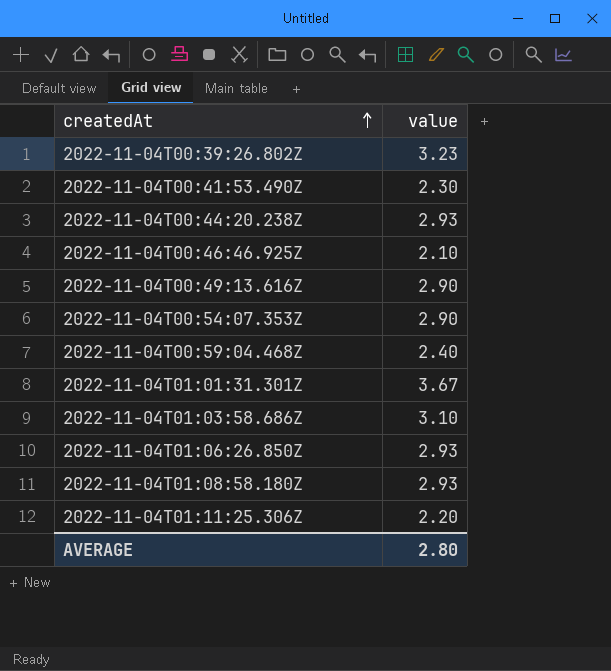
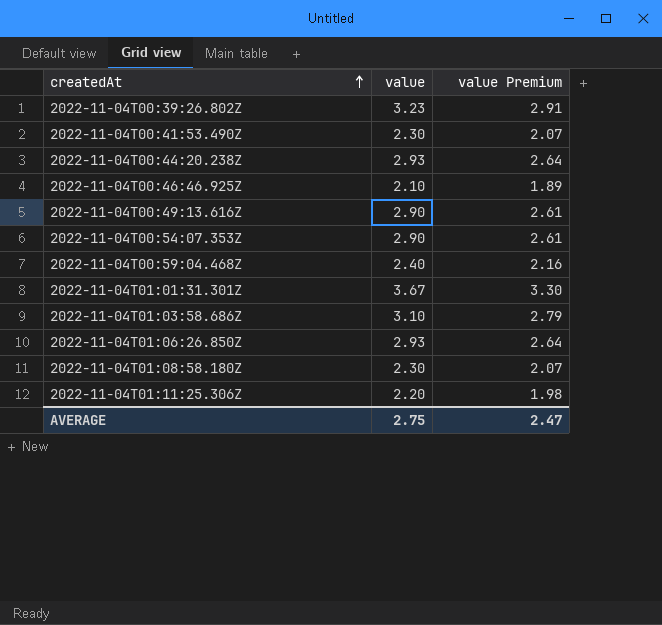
column value Premium | formula: none -> [value] * 0.9
2022-11-04T01:08:58.180Z | value: 2.93 -> 2.30
AVERAGE | value: 2.80 -> 2.75

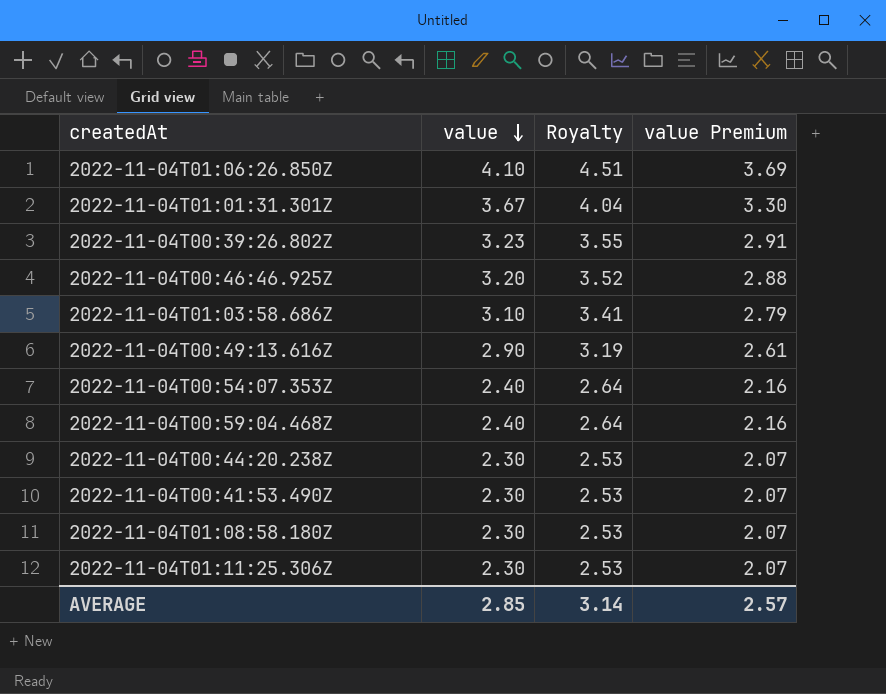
row order: createdAt ascending -> value descending
column Royalty | formula: none -> [value] * 1.1
2022-11-04T01:06:26.850Z | value: 2.93 -> 4.10
2022-11-04T01:06:26.850Z | value Premium: 2.64 -> 3.69
2022-11-04T00:46:46.925Z | value: 2.10 -> 3.20
2022-11-04T00:46:46.925Z | value Premium: 1.89 -> 2.88
2022-11-04T00:54:07.353Z | value: 2.90 -> 2.40
2022-11-04T00:54:07.353Z | value Premium: 2.61 -> 2.16
2022-11-04T00:44:20.238Z | value: 2.93 -> 2.30
2022-11-04T00:44:20.238Z | value Premium: 2.64 -> 2.07
2022-11-04T01:11:25.306Z | value: 2.20 -> 2.30
2022-11-04T01:11:25.306Z | value Premium: 1.98 -> 2.07
AVERAGE | value: 2.75 -> 2.85
AVERAGE | value Premium: 2.47 -> 2.57

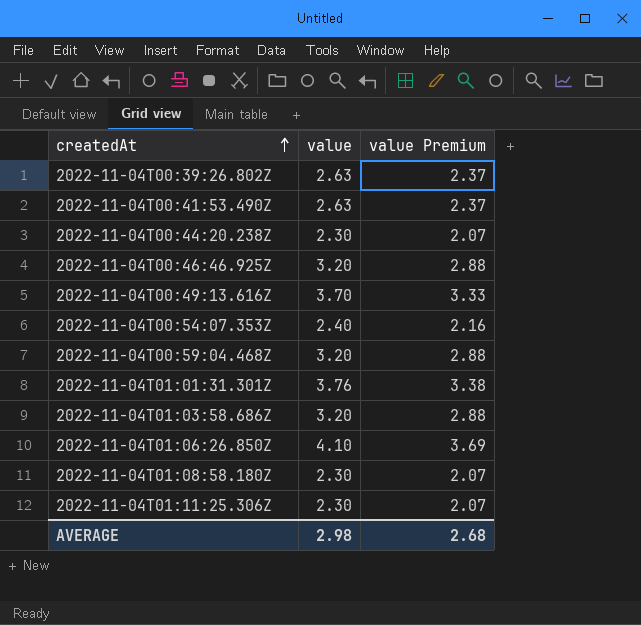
row order: value descending -> createdAt ascending
column Royalty | formula: [value] * 1.1 -> none
2022-11-04T00:39:26.802Z | value: 3.23 -> 2.63
2022-11-04T00:39:26.802Z | value Premium: 2.91 -> 2.37
2022-11-04T00:41:53.490Z | value: 2.30 -> 2.63
2022-11-04T00:41:53.490Z | value Premium: 2.07 -> 2.37
2022-11-04T00:49:13.616Z | value: 2.90 -> 3.70
2022-11-04T00:49:13.616Z | value Premium: 2.61 -> 3.33
2022-11-04T00:59:04.468Z | value: 2.40 -> 3.20
2022-11-04T00:59:04.468Z | value Premium: 2.16 -> 2.88
2022-11-04T01:01:31.301Z | value: 3.67 -> 3.76
2022-11-04T01:01:31.301Z | value Premium: 3.30 -> 3.38
2022-11-04T01:03:58.686Z | value: 3.10 -> 3.20
2022-11-04T01:03:58.686Z | value Premium: 2.79 -> 2.88
AVERAGE | value: 2.85 -> 2.98
AVERAGE | value Premium: 2.57 -> 2.68

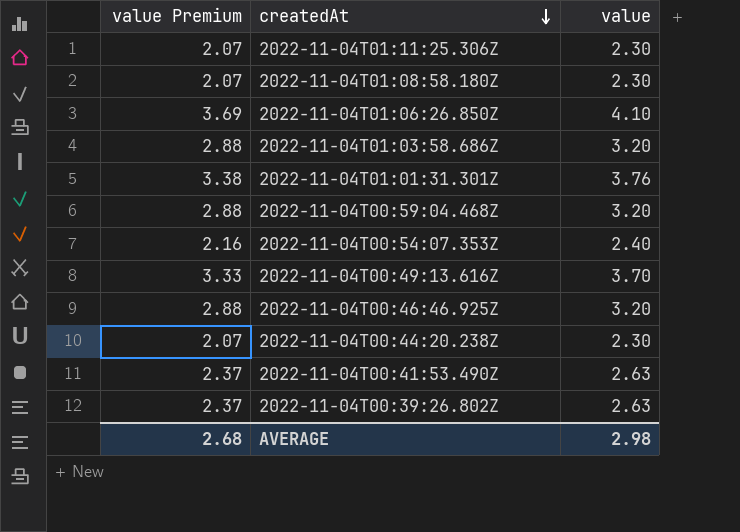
row order: createdAt ascending -> createdAt descending
column value Premium | position: 3 -> 1

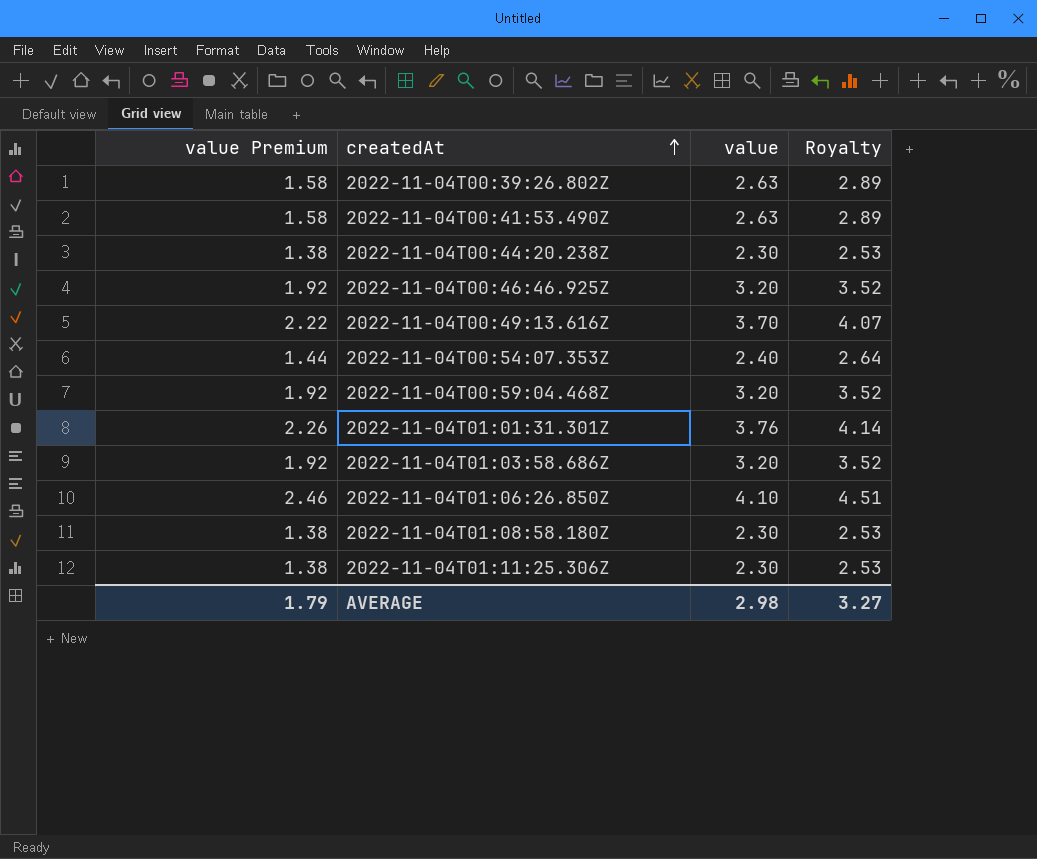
row order: createdAt descending -> createdAt ascending
column value Premium | formula: [value] * 0.9 -> [value] * 0.6
column Royalty | formula: none -> [value] * 1.1
AVERAGE | value Premium: 2.68 -> 1.79

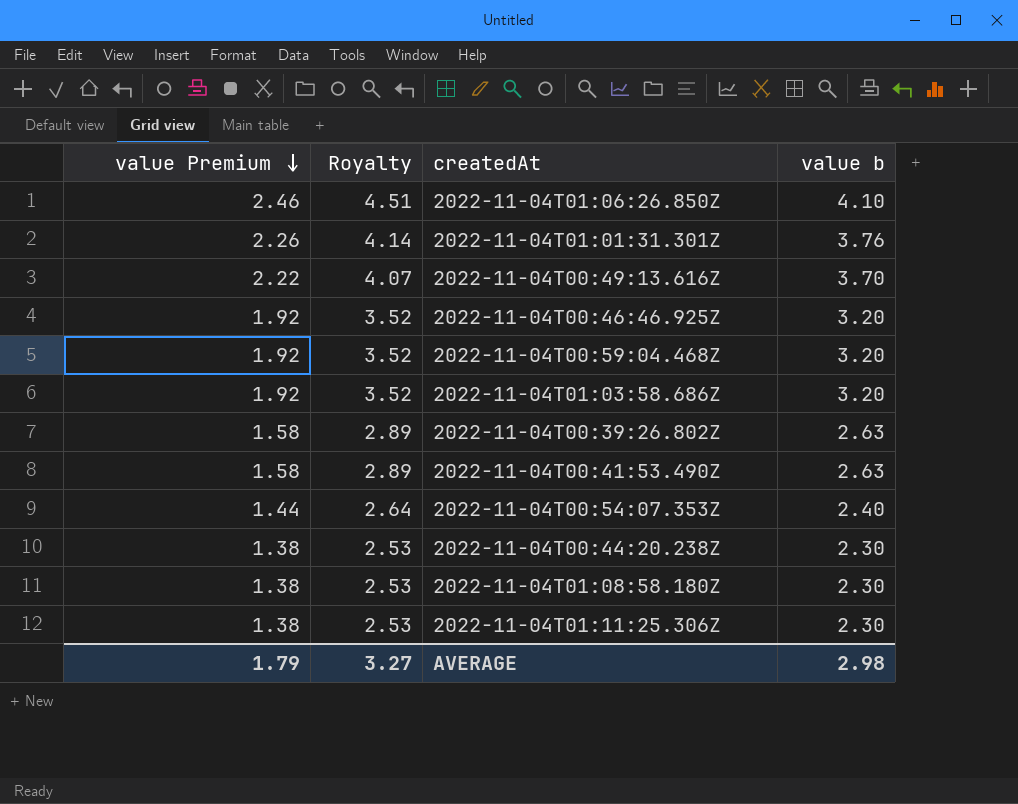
row order: createdAt ascending -> value Premium descending
column Royalty | position: 4 -> 2
column name: value -> value b

